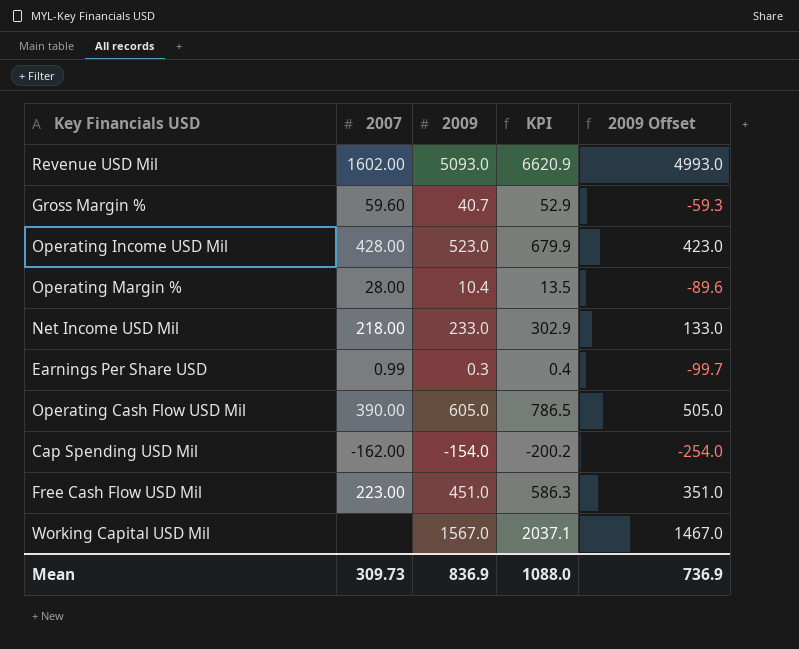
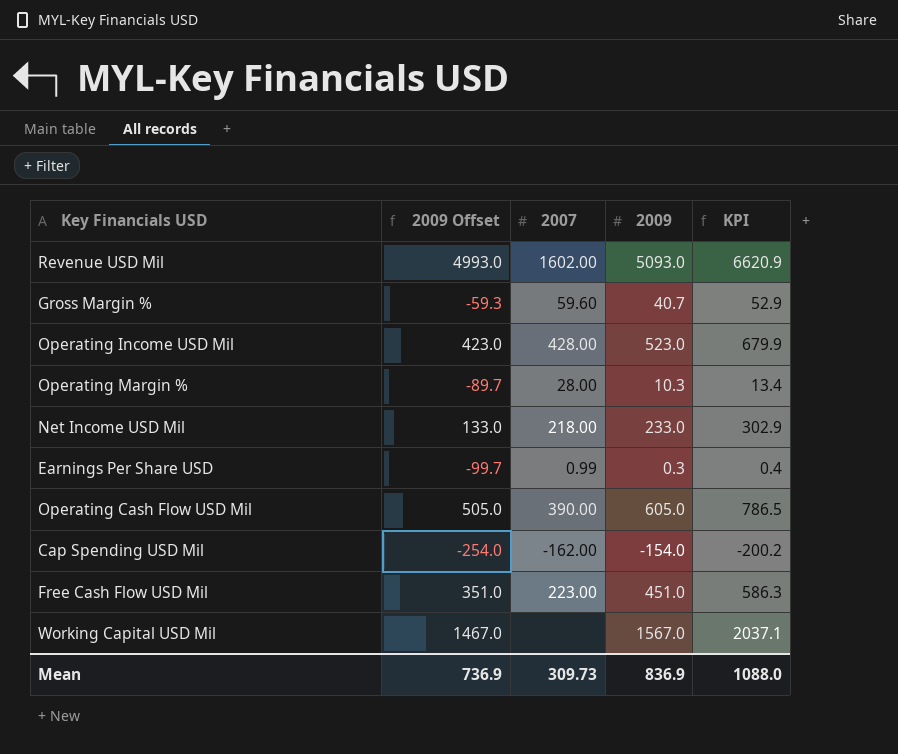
column 2009 Offset | position: 5 -> 2
Operating Margin % | 2009 Offset: -89.6 -> -89.7
Operating Margin % | 2009: 10.4 -> 10.3
Operating Margin % | KPI: 13.5 -> 13.4

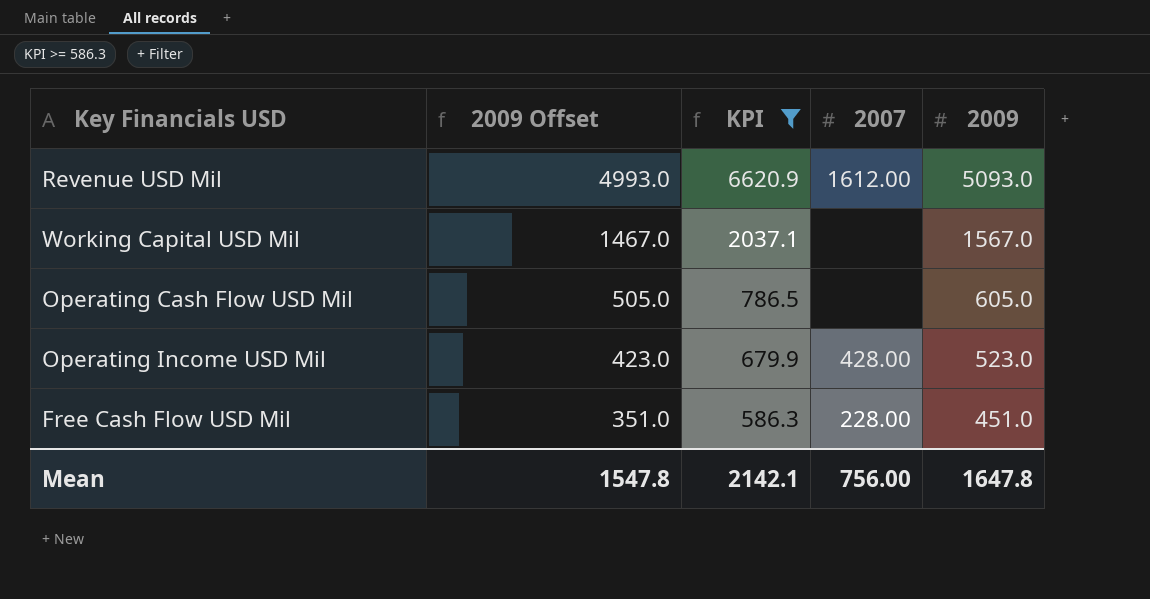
filter: none -> KPI >= 586.3
row order: none -> 2009 Offset descending
column KPI | position: 5 -> 3
Revenue USD Mil | 2007: 1602.00 -> 1612.00
Operating Cash Flow USD Mil | 2007: 390.00 -> none
Free Cash Flow USD Mil | 2007: 223.00 -> 228.00
Mean | 2009 Offset: 736.9 -> 1547.8
Mean | KPI: 1088.0 -> 2142.1
Mean | 2007: 309.73 -> 756.00
Mean | 2009: 836.9 -> 1647.8

